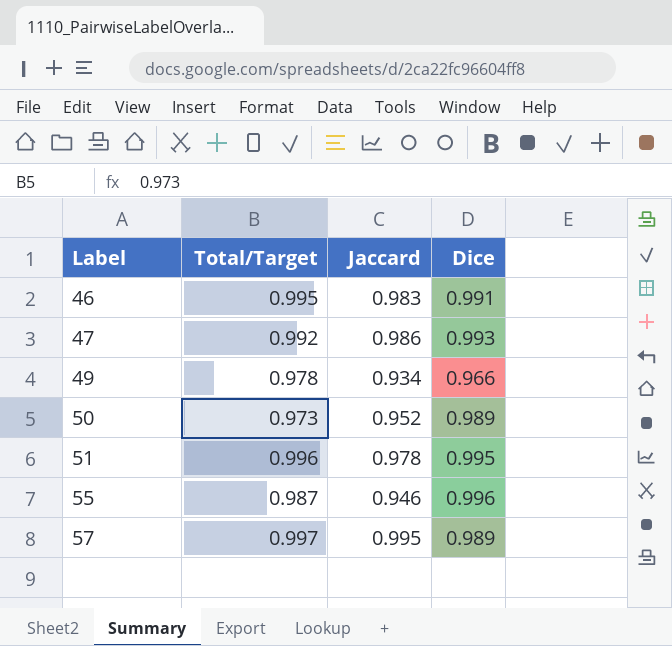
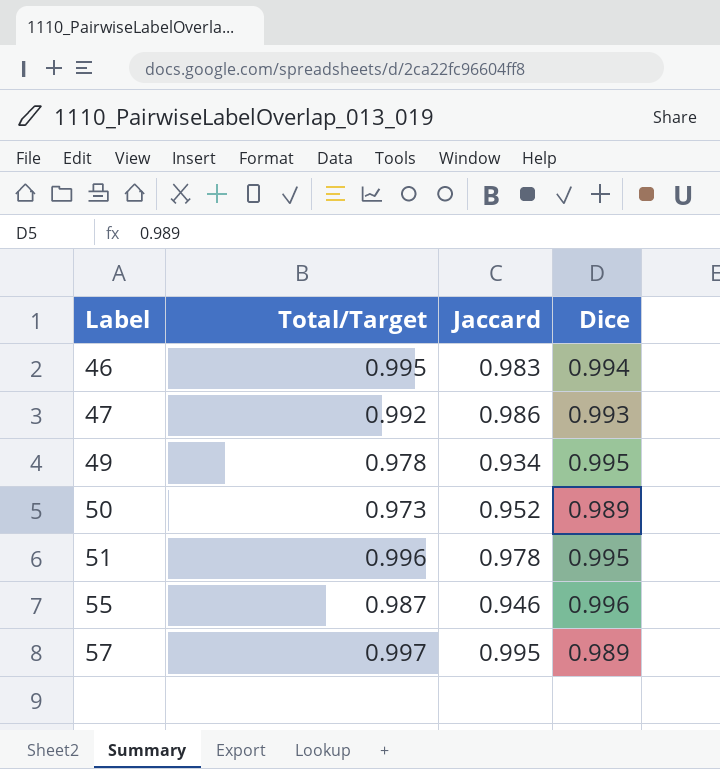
46 | Dice: 0.991 -> 0.994
49 | Dice: 0.966 -> 0.995

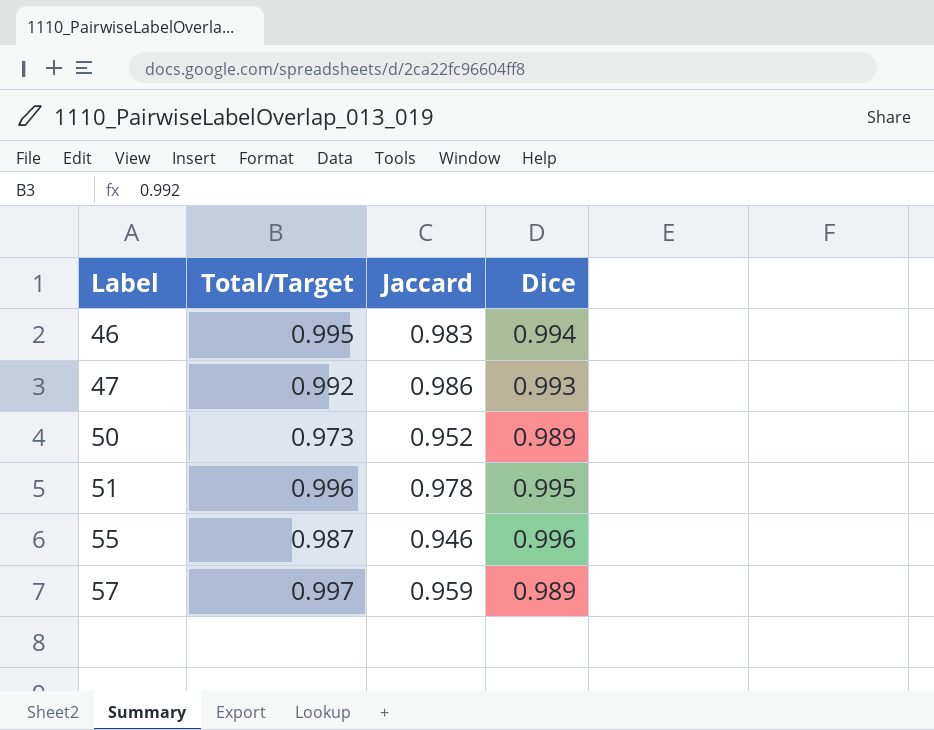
row 49: 0.978 | 0.934 | 0.995 -> none
57 | Jaccard: 0.995 -> 0.959

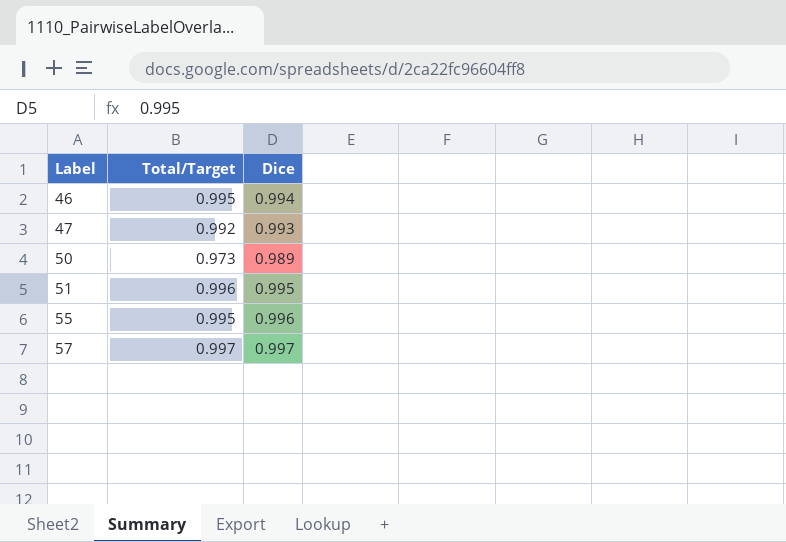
column Jaccard | position: 3 -> none
55 | Total/Target: 0.987 -> 0.995
57 | Dice: 0.989 -> 0.997

